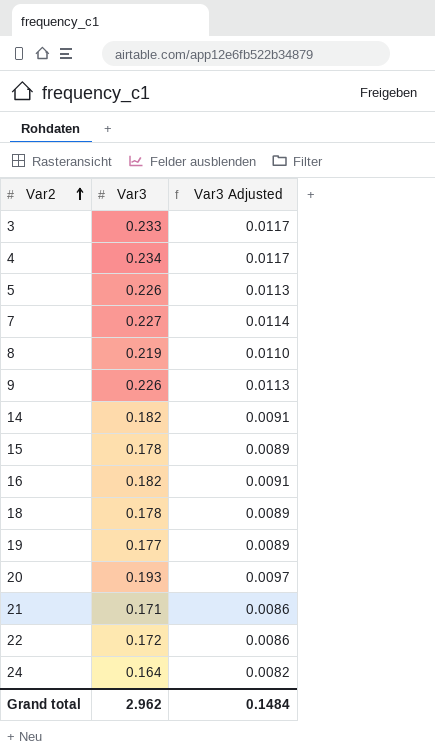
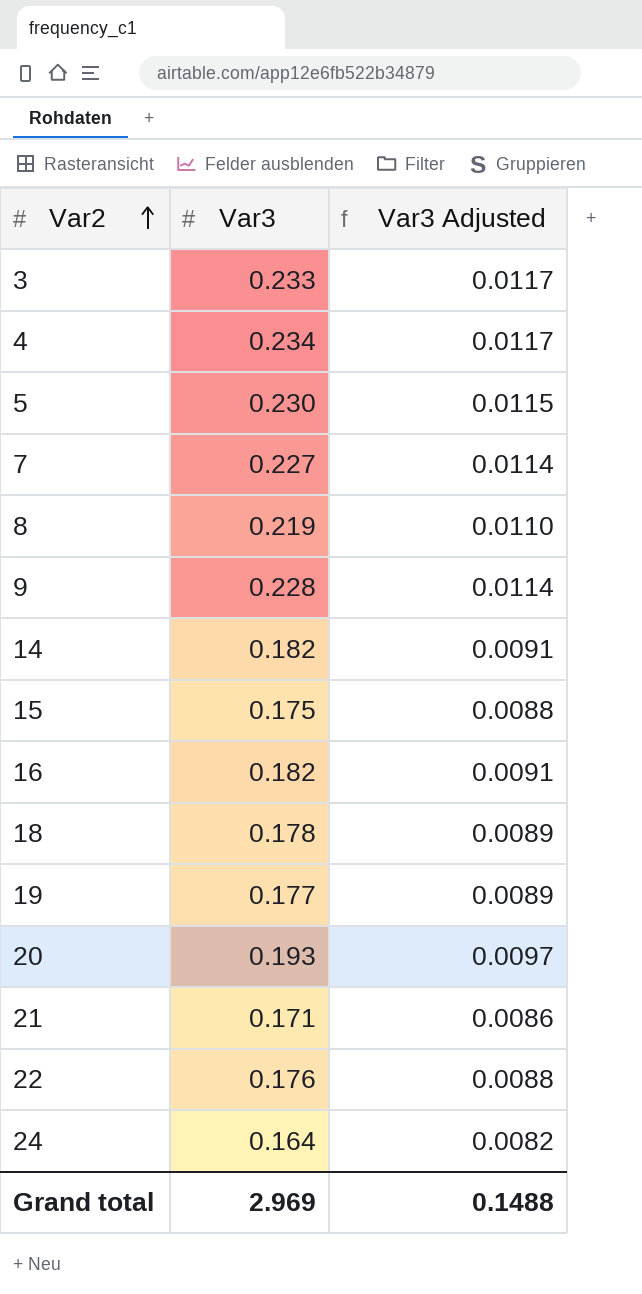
5 | Var3: 0.226 -> 0.230
5 | Var3 Adjusted: 0.0113 -> 0.0115
9 | Var3: 0.226 -> 0.228
9 | Var3 Adjusted: 0.0113 -> 0.0114
15 | Var3: 0.178 -> 0.175
15 | Var3 Adjusted: 0.0089 -> 0.0088
22 | Var3: 0.172 -> 0.176
22 | Var3 Adjusted: 0.0086 -> 0.0088
Grand total | Var3: 2.962 -> 2.969
Grand total | Var3 Adjusted: 0.1484 -> 0.1488

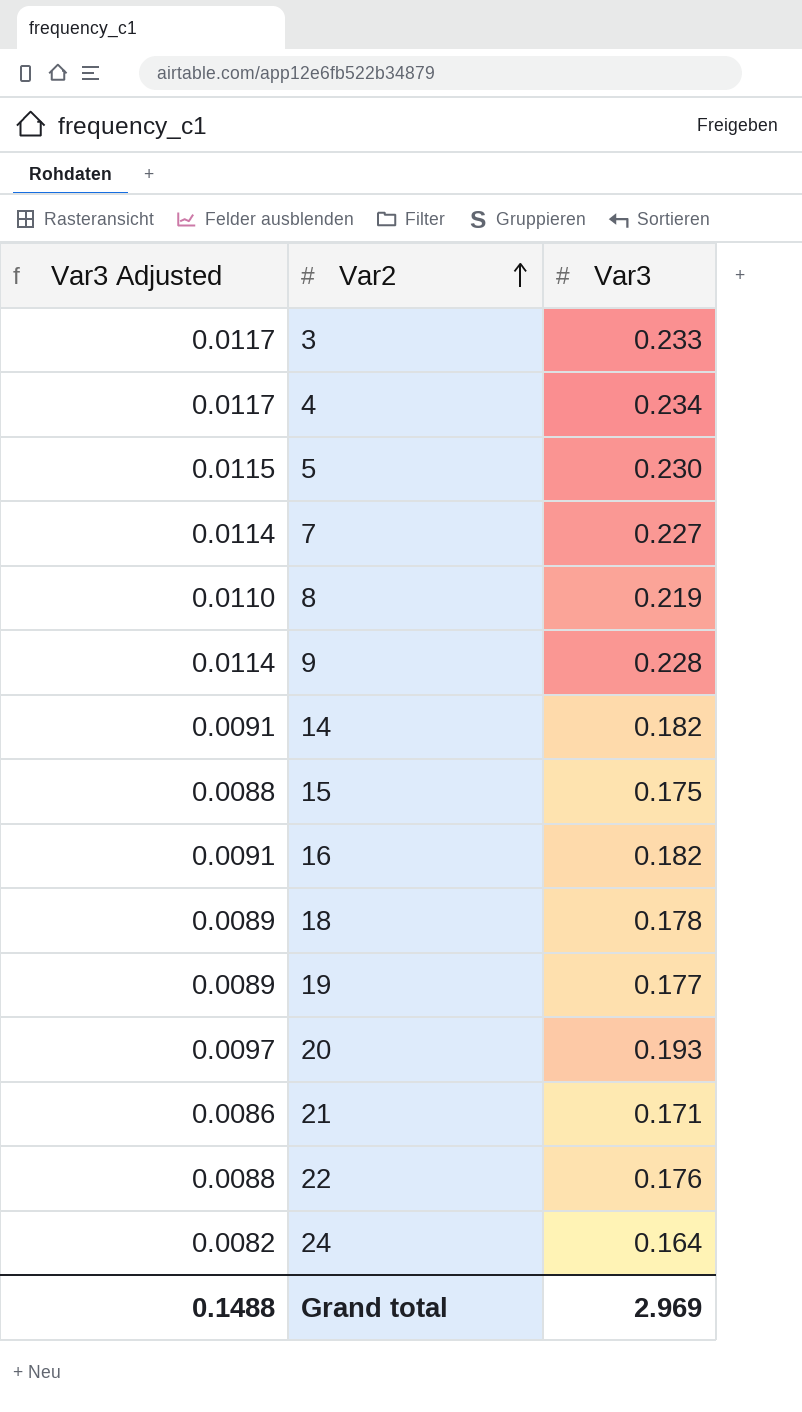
column Var3 Adjusted | position: 3 -> 1

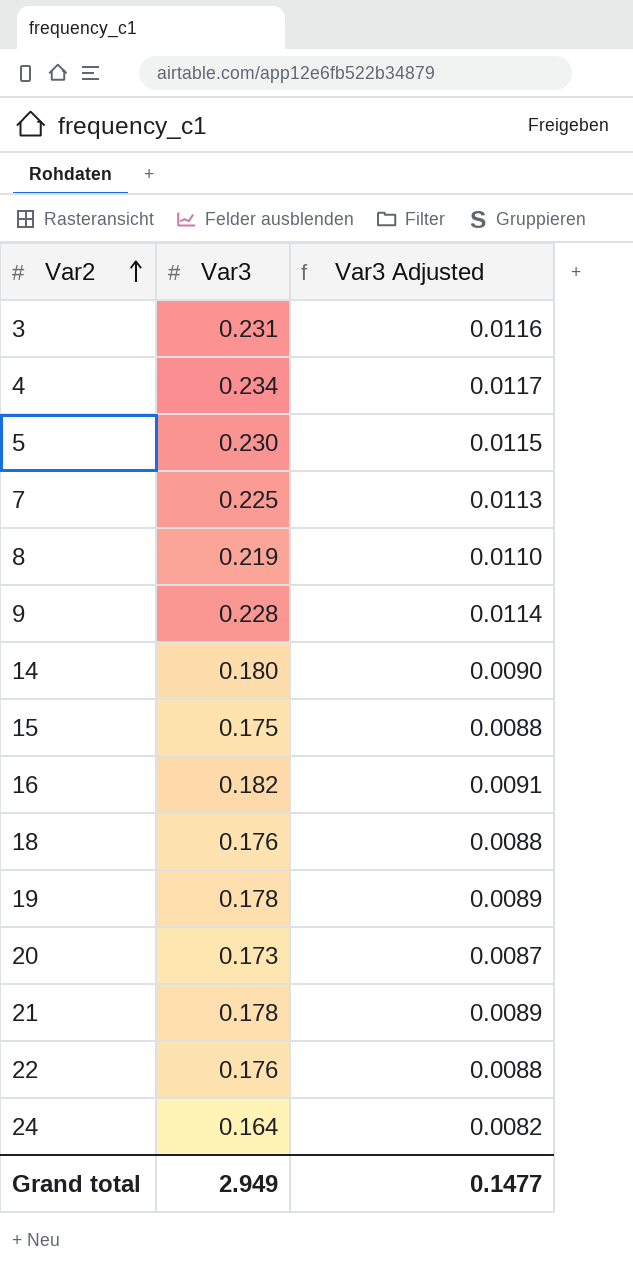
column Var3 Adjusted | position: 1 -> 3
3 | Var3: 0.233 -> 0.231
3 | Var3 Adjusted: 0.0117 -> 0.0116
7 | Var3: 0.227 -> 0.225
7 | Var3 Adjusted: 0.0114 -> 0.0113
14 | Var3: 0.182 -> 0.180
14 | Var3 Adjusted: 0.0091 -> 0.0090
18 | Var3: 0.178 -> 0.176
18 | Var3 Adjusted: 0.0089 -> 0.0088
19 | Var3: 0.177 -> 0.178
20 | Var3: 0.193 -> 0.173
20 | Var3 Adjusted: 0.0097 -> 0.0087
21 | Var3: 0.171 -> 0.178
21 | Var3 Adjusted: 0.0086 -> 0.0089
Grand total | Var3: 2.969 -> 2.949
Grand total | Var3 Adjusted: 0.1488 -> 0.1477

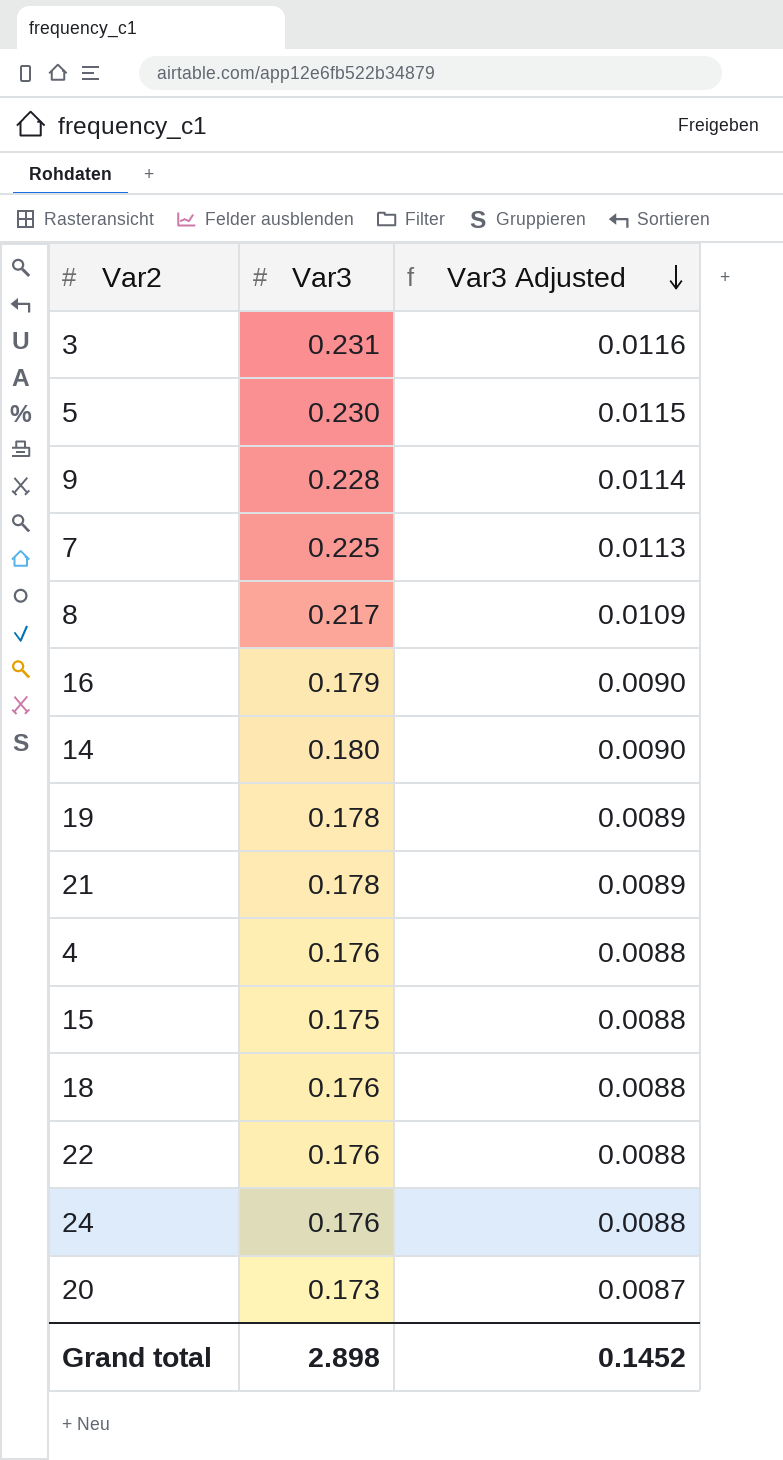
row order: Var2 ascending -> Var3 Adjusted descending
8 | Var3: 0.219 -> 0.217
8 | Var3 Adjusted: 0.0110 -> 0.0109
16 | Var3: 0.182 -> 0.179
16 | Var3 Adjusted: 0.0091 -> 0.0090
4 | Var3: 0.234 -> 0.176
4 | Var3 Adjusted: 0.0117 -> 0.0088
24 | Var3: 0.164 -> 0.176
24 | Var3 Adjusted: 0.0082 -> 0.0088
Grand total | Var3: 2.949 -> 2.898
Grand total | Var3 Adjusted: 0.1477 -> 0.1452

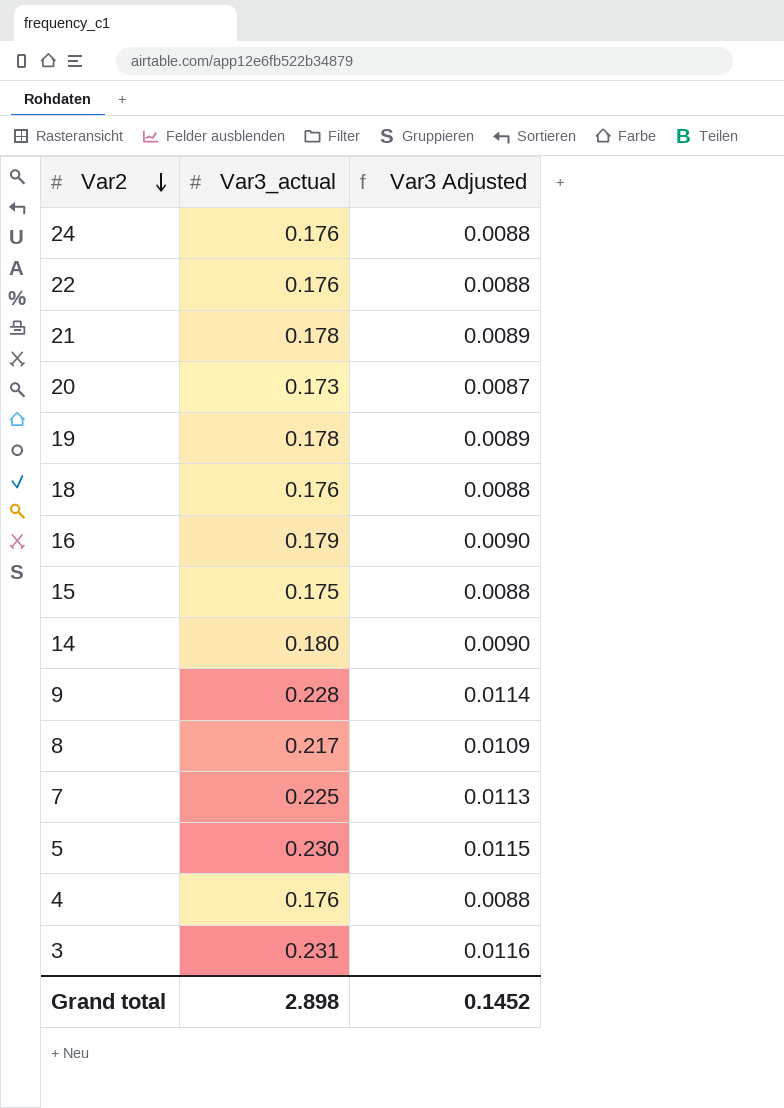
row order: Var3 Adjusted descending -> Var2 descending
column name: Var3 -> Var3_actual

